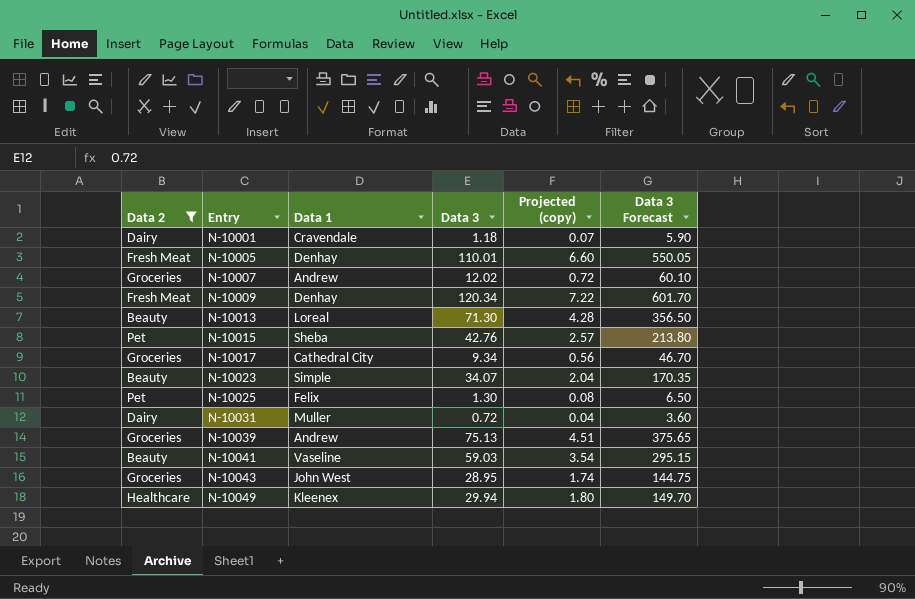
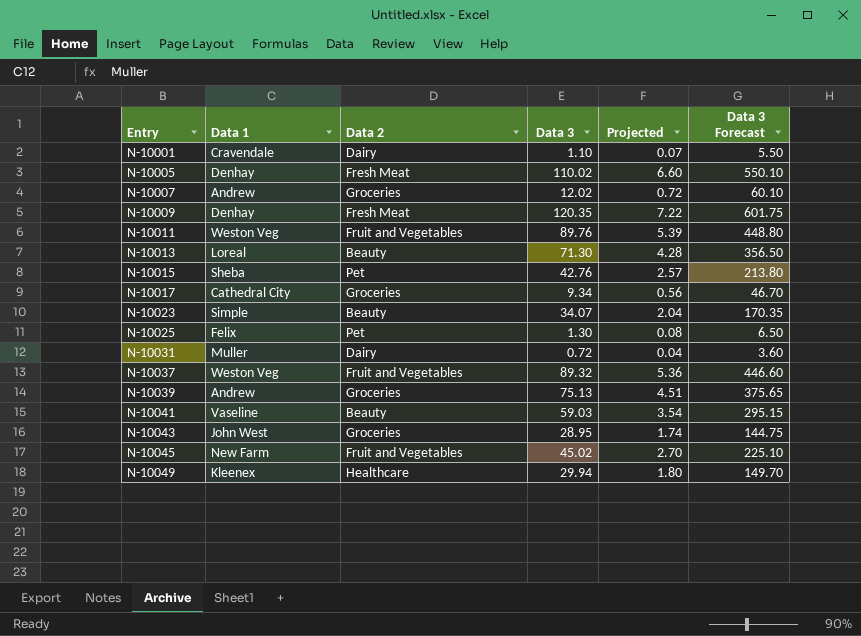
filter: Data 2 != Fruit and Vegetables -> none
column Data 2 | position: 1 -> 3
column name: Projected (copy) -> Projected
N-10001 | Data 3: 1.18 -> 1.10
N-10001 | Data 3 Forecast: 5.90 -> 5.50
N-10005 | Data 3: 110.01 -> 110.02
N-10005 | Data 3 Forecast: 550.05 -> 550.10
N-10009 | Data 3: 120.34 -> 120.35
N-10009 | Data 3 Forecast: 601.70 -> 601.75

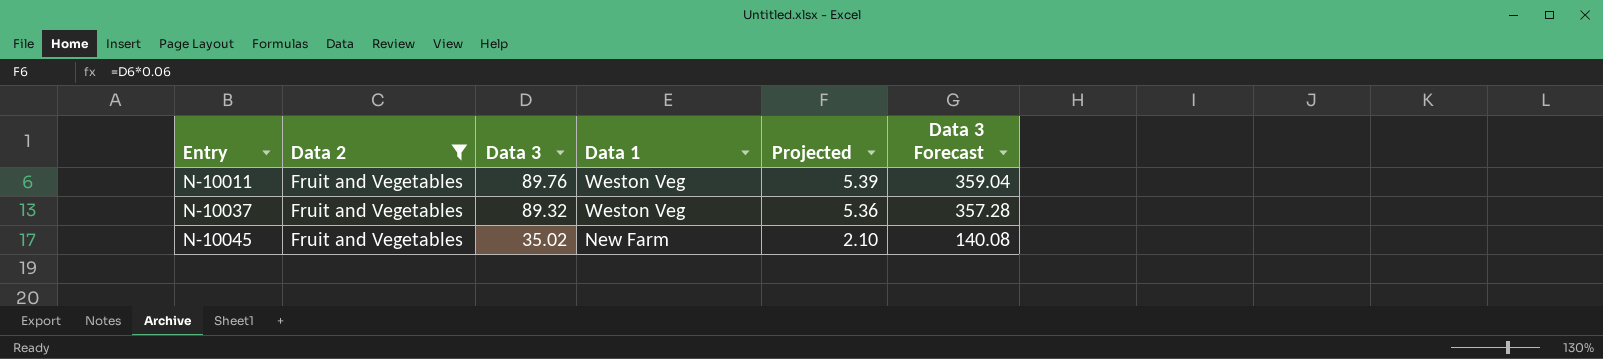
filter: none -> Data 2 = Fruit and Vegetables
column Data 1 | position: 2 -> 4
column Data 3 Forecast | formula: [Data 3] * 5 -> [Data 3] * 4
N-10045 | Data 3: 45.02 -> 35.02
N-10045 | Projected: 2.70 -> 2.10

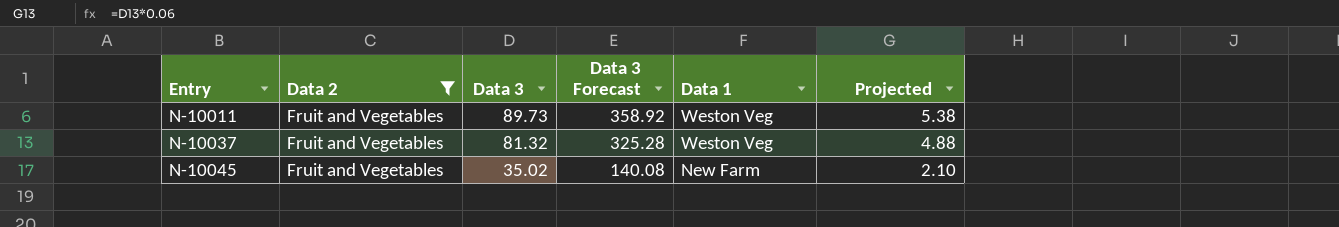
column Data 3 Forecast | position: 6 -> 4
N-10011 | Data 3: 89.76 -> 89.73
N-10011 | Data 3 Forecast: 359.04 -> 358.92
N-10011 | Projected: 5.39 -> 5.38
N-10037 | Data 3: 89.32 -> 81.32
N-10037 | Data 3 Forecast: 357.28 -> 325.28
N-10037 | Projected: 5.36 -> 4.88

